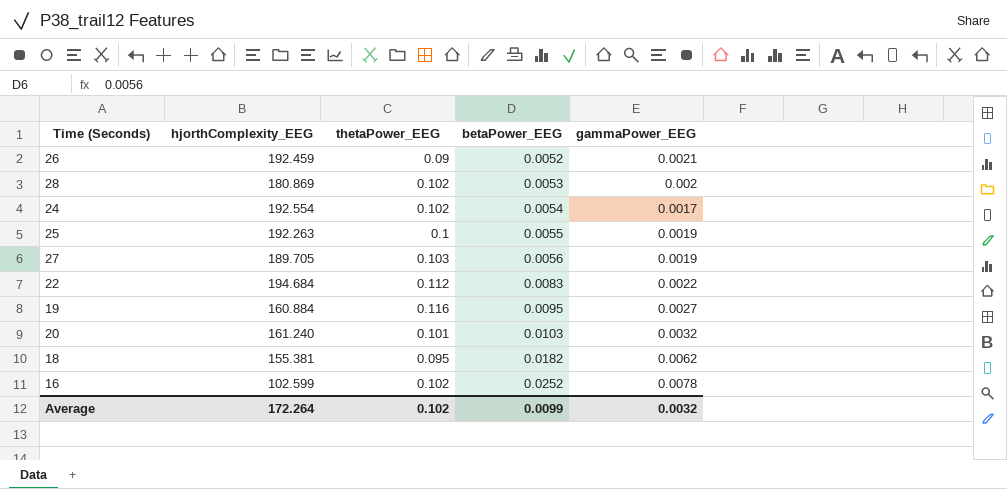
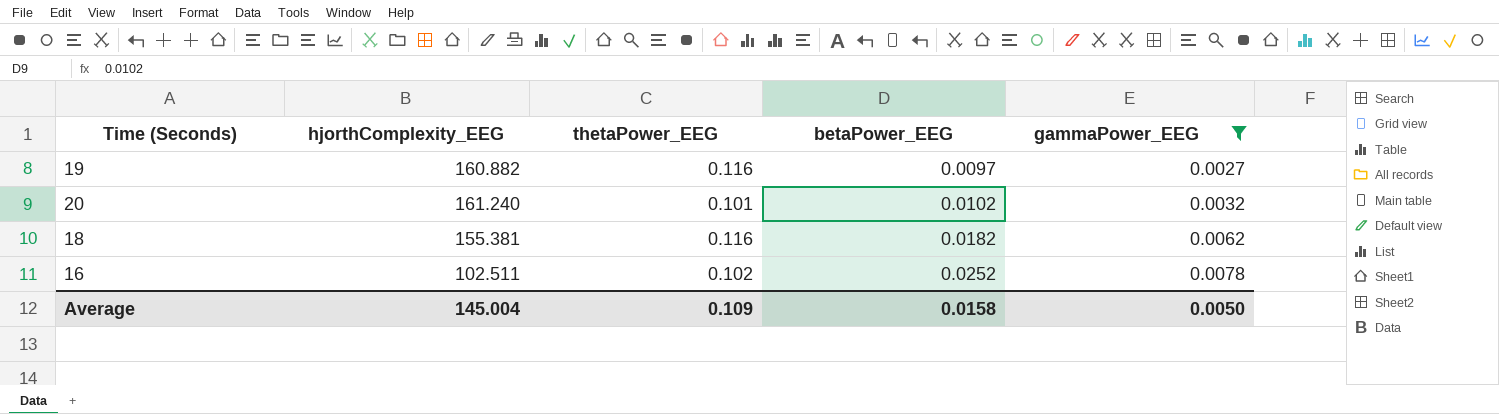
filter: none -> gammaPower_EEG >= 0.0027
19 | hjorthComplexity_EEG: 160.884 -> 160.882
19 | betaPower_EEG: 0.0095 -> 0.0097
20 | betaPower_EEG: 0.0103 -> 0.0102
18 | thetaPower_EEG: 0.095 -> 0.116
16 | hjorthComplexity_EEG: 102.599 -> 102.511
Average | hjorthComplexity_EEG: 172.264 -> 145.004
Average | thetaPower_EEG: 0.102 -> 0.109
Average | betaPower_EEG: 0.0099 -> 0.0158
Average | gammaPower_EEG: 0.0032 -> 0.0050

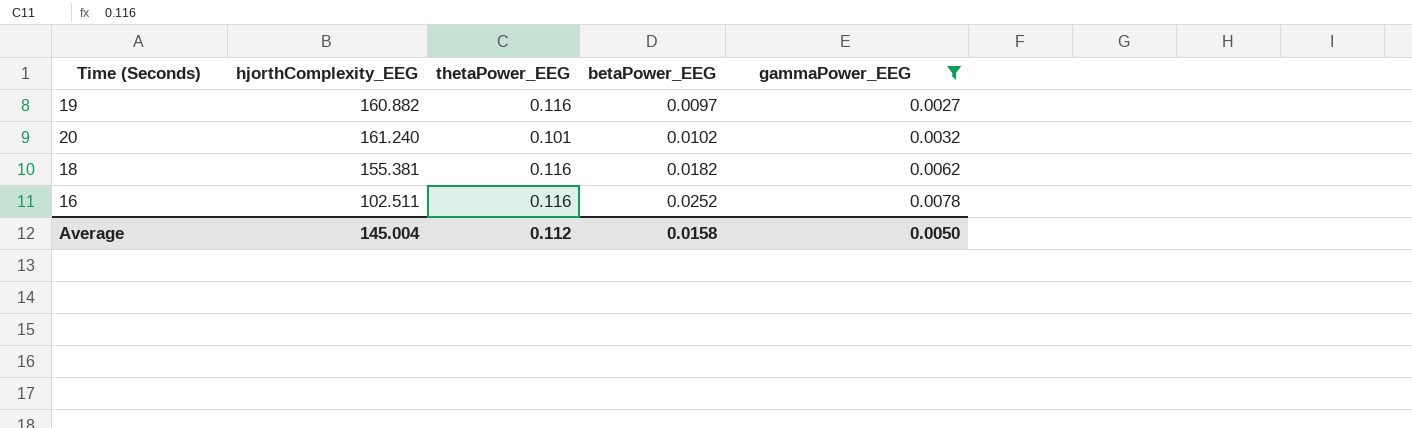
16 | thetaPower_EEG: 0.102 -> 0.116
Average | thetaPower_EEG: 0.109 -> 0.112

